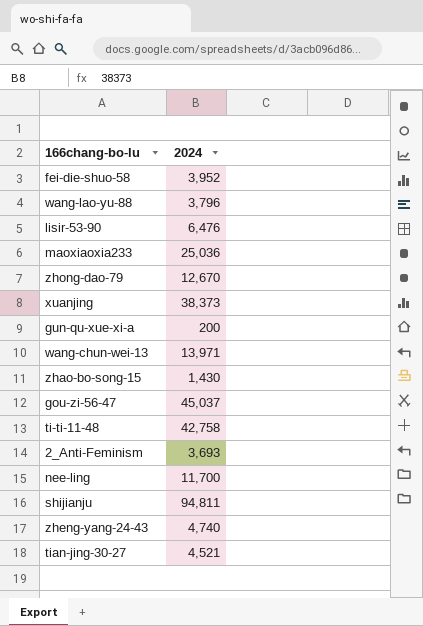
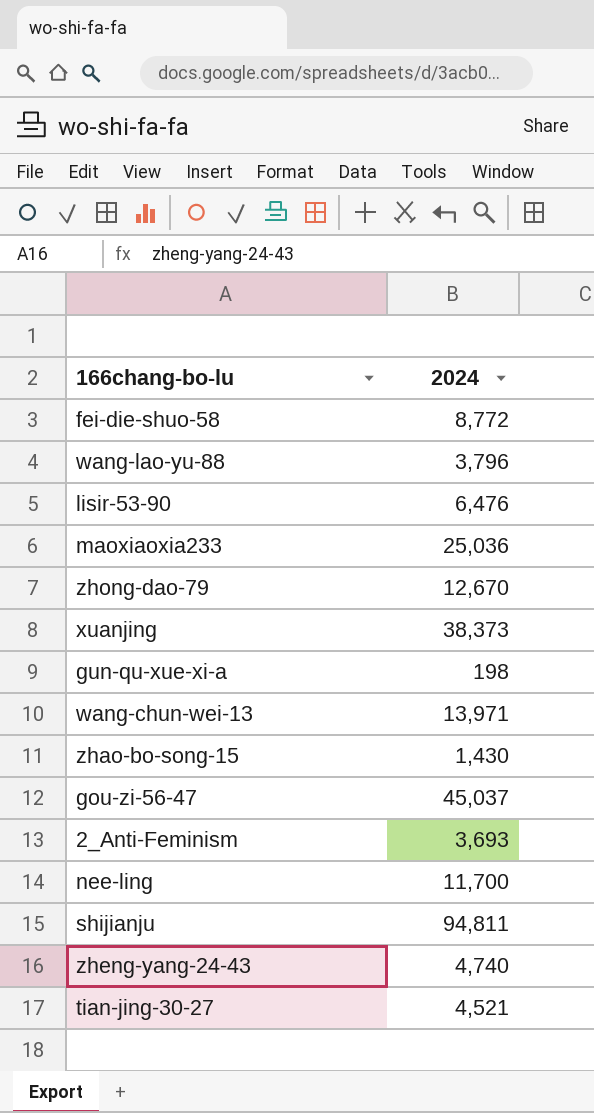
row ti-ti-11-48: 42,758 -> none
fei-die-shuo-58 | 2024: 3,952 -> 8,772
gun-qu-xue-xi-a | 2024: 200 -> 198

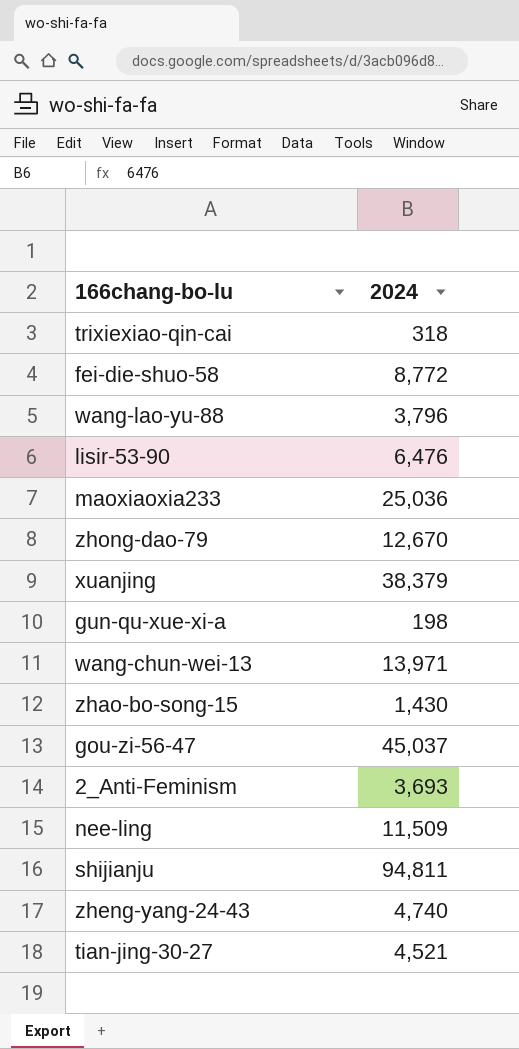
row trixiexiao-qin-cai: none -> 318
xuanjing | 2024: 38,373 -> 38,379
nee-ling | 2024: 11,700 -> 11,509

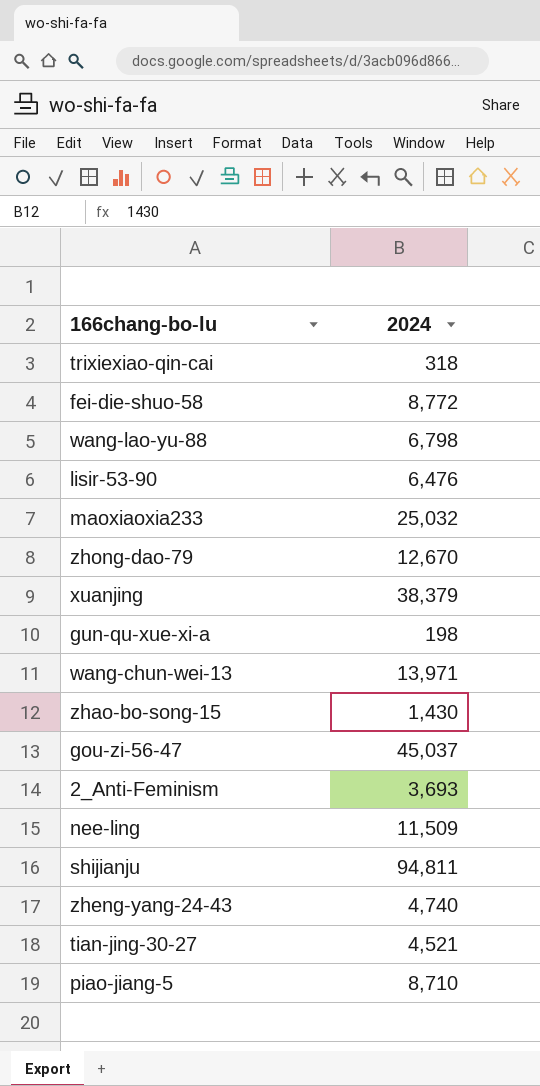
wang-lao-yu-88 | 2024: 3,796 -> 6,798
maoxiaoxia233 | 2024: 25,036 -> 25,032
row piao-jiang-5: none -> 8,710

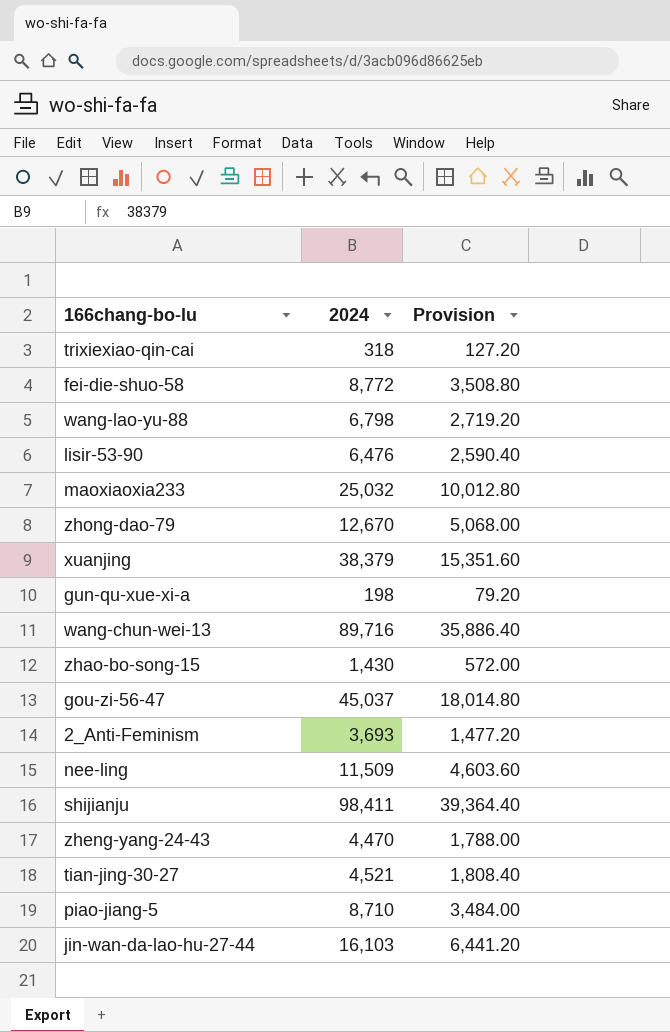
column Provision | formula: none -> [2024] * 0.4
wang-chun-wei-13 | 2024: 13,971 -> 89,716
shijianju | 2024: 94,811 -> 98,411
zheng-yang-24-43 | 2024: 4,740 -> 4,470
row jin-wan-da-lao-hu-27-44: none -> 16,103 | 6,441.20

